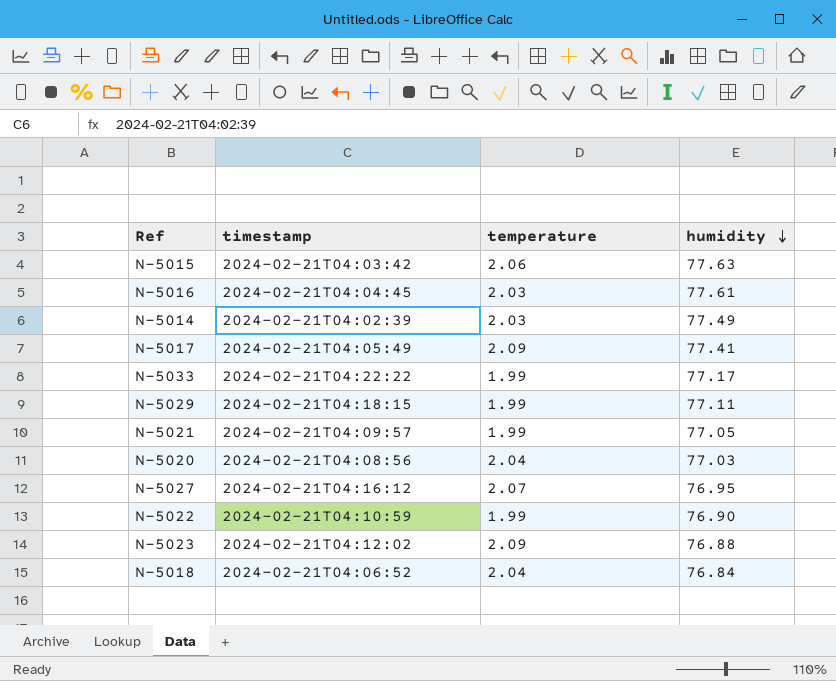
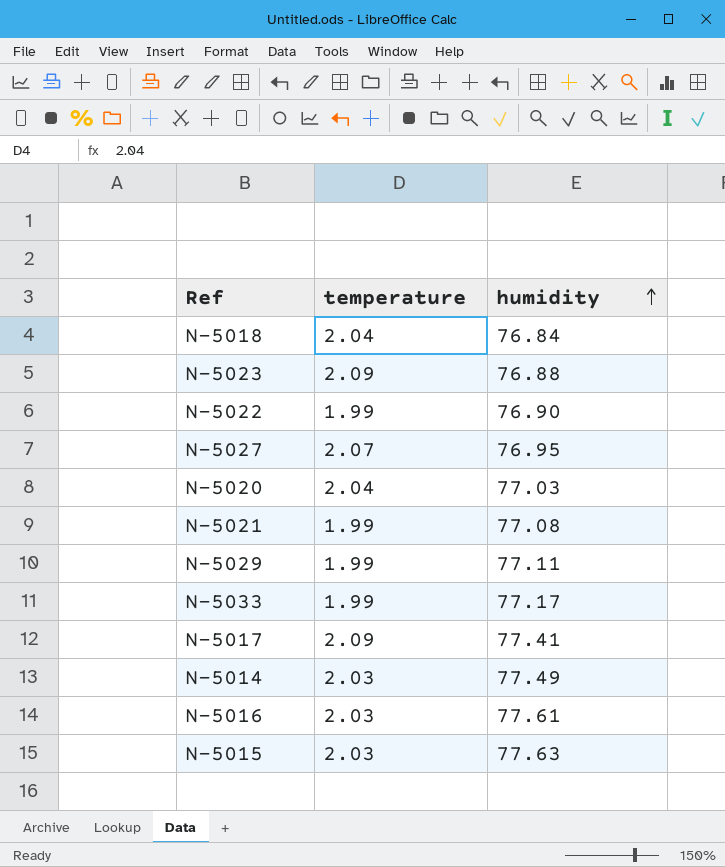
row order: humidity descending -> humidity ascending
column timestamp | position: 2 -> none
N-5021 | humidity: 77.05 -> 77.08
N-5015 | temperature: 2.06 -> 2.03

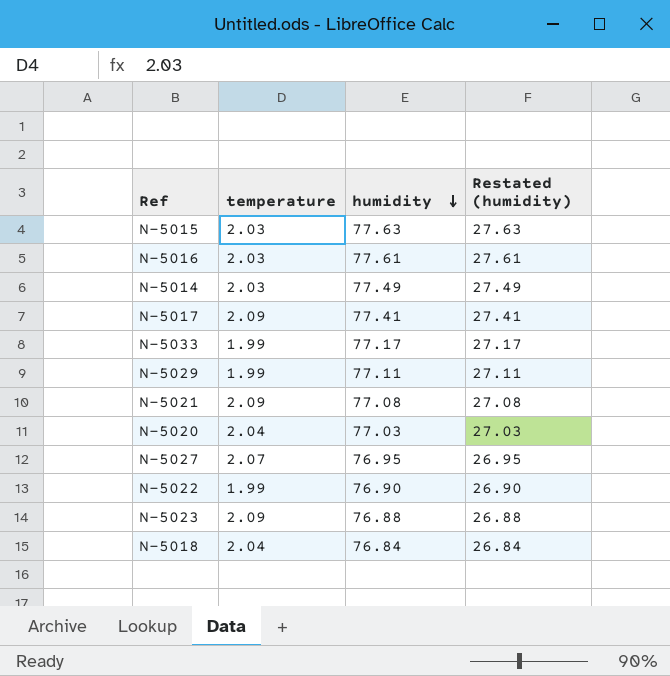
row order: humidity ascending -> humidity descending
column Restated (humidity) | formula: none -> [humidity] - 50
N-5021 | temperature: 1.99 -> 2.09

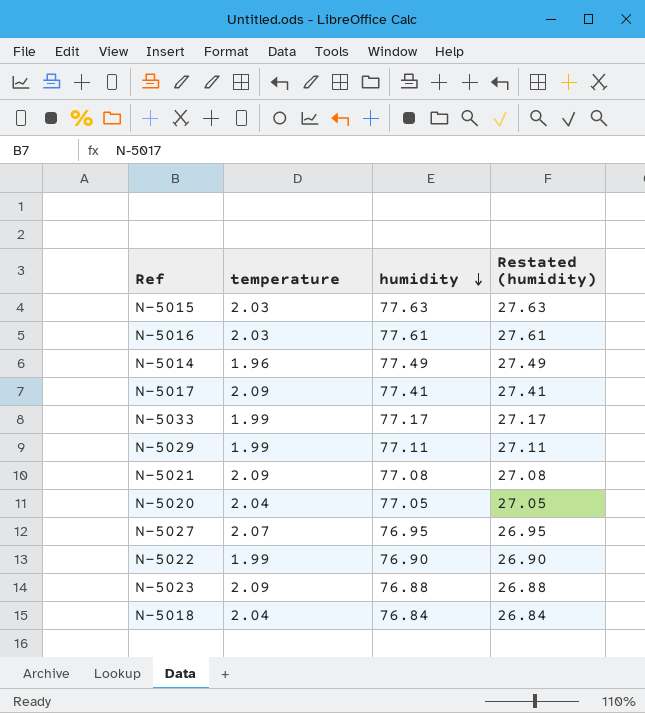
N-5014 | temperature: 2.03 -> 1.96
N-5020 | humidity: 77.03 -> 77.05
N-5020 | Restated (humidity): 27.03 -> 27.05

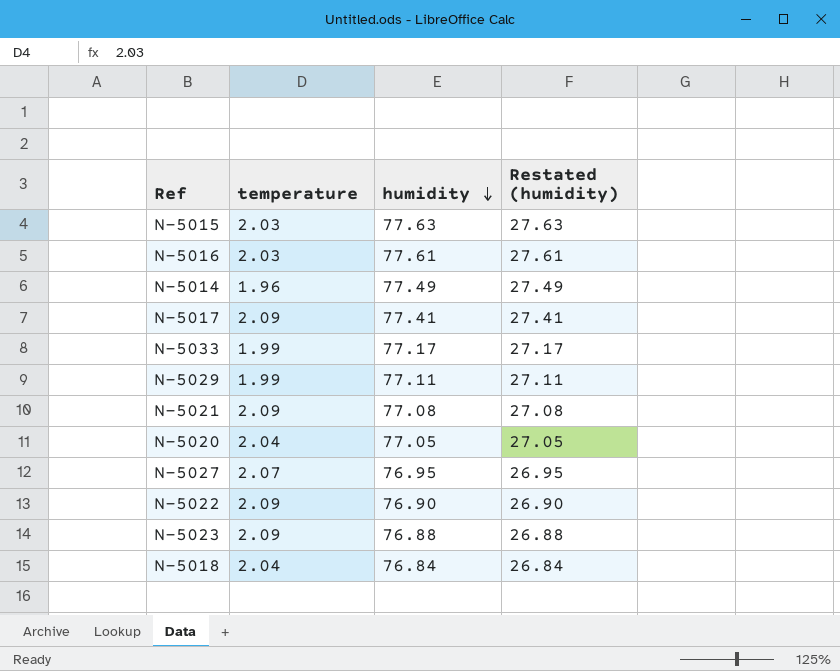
N-5022 | temperature: 1.99 -> 2.09

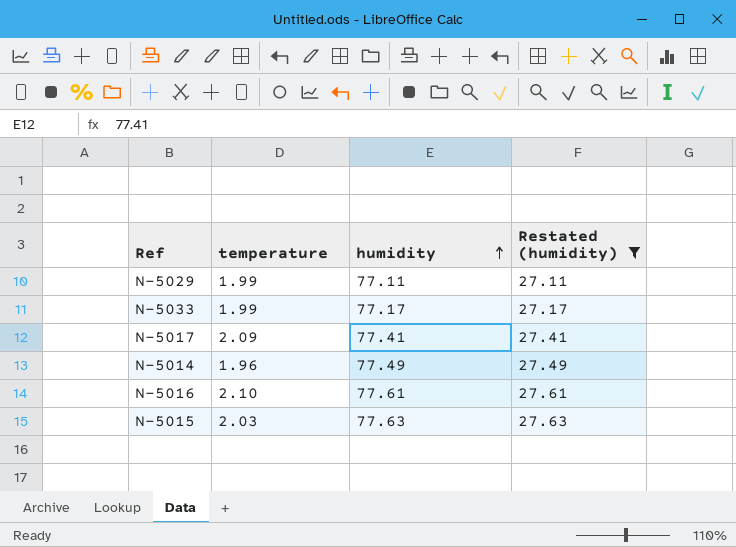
filter: none -> Restated (humidity) >= 27.11
row order: humidity descending -> humidity ascending
N-5016 | temperature: 2.03 -> 2.10

